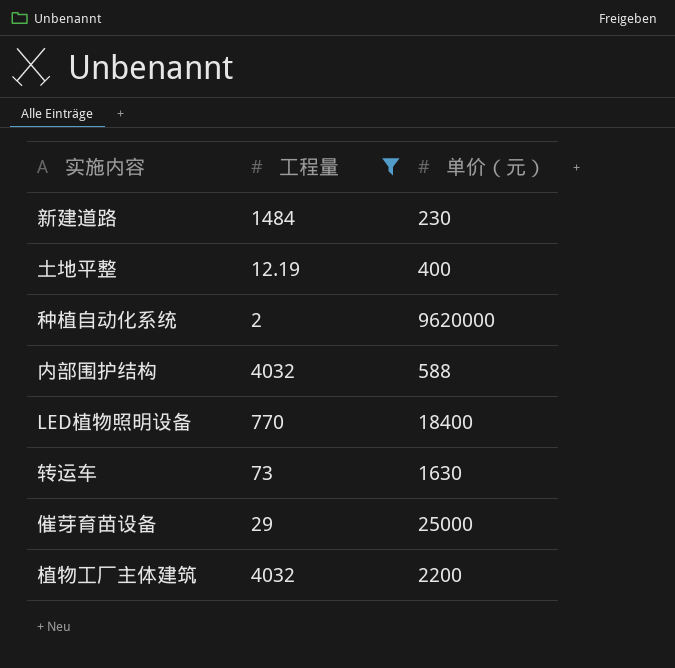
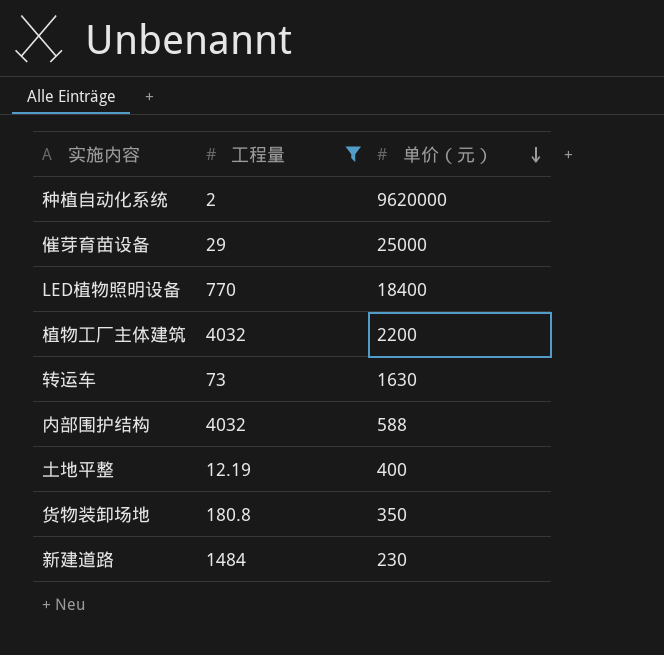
row order: none -> 单价（元） descending
row 货物装卸场地: none -> 180.8 | 350

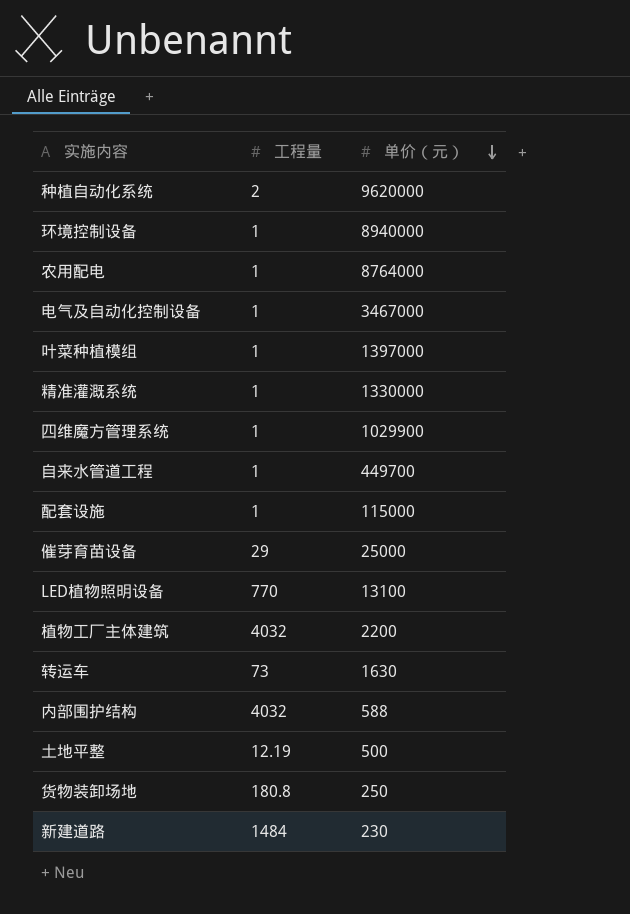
filter: 工程量 != 1 -> none
LED植物照明设备 | 单价（元）: 18400 -> 13100
土地平整 | 单价（元）: 400 -> 500
货物装卸场地 | 单价（元）: 350 -> 250

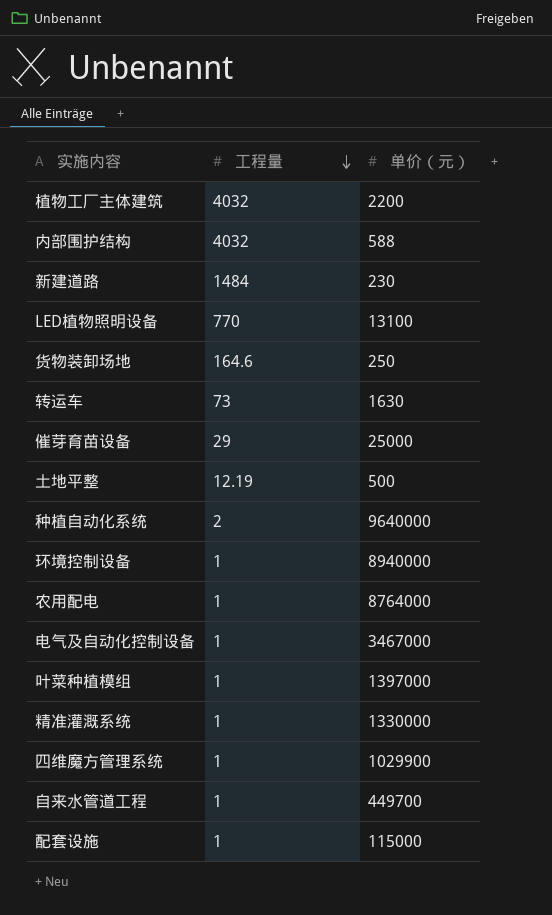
row order: 单价（元） descending -> 工程量 descending
货物装卸场地 | 工程量: 180.8 -> 164.6
种植自动化系统 | 单价（元）: 9620000 -> 9640000

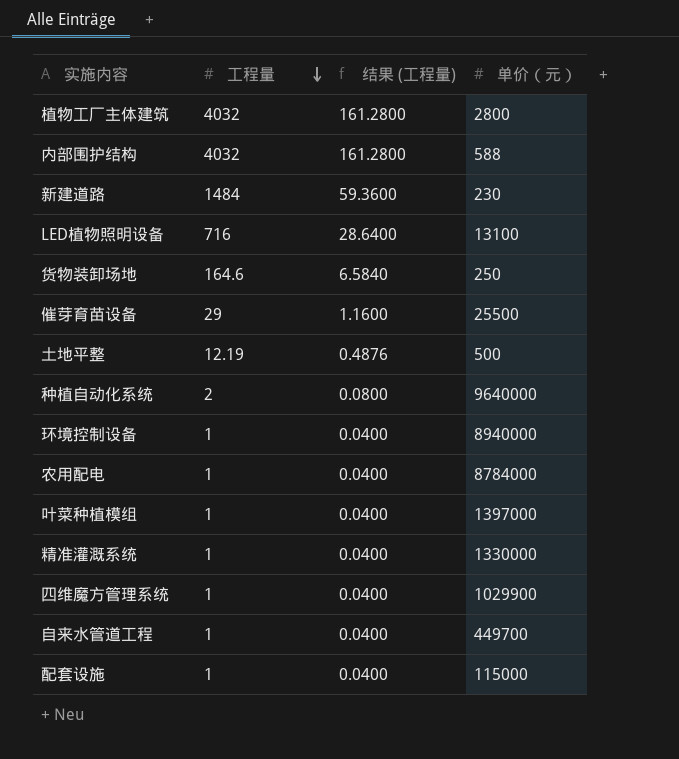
column 结果 (工程量) | formula: none -> [工程量] * 0.04
row 转运车: 73 | 1630 -> none
row 电气及自动化控制设备: 1 | 3467000 -> none
植物工厂主体建筑 | 单价（元）: 2200 -> 2800
LED植物照明设备 | 工程量: 770 -> 716
催芽育苗设备 | 单价（元）: 25000 -> 25500
农用配电 | 单价（元）: 8764000 -> 8784000

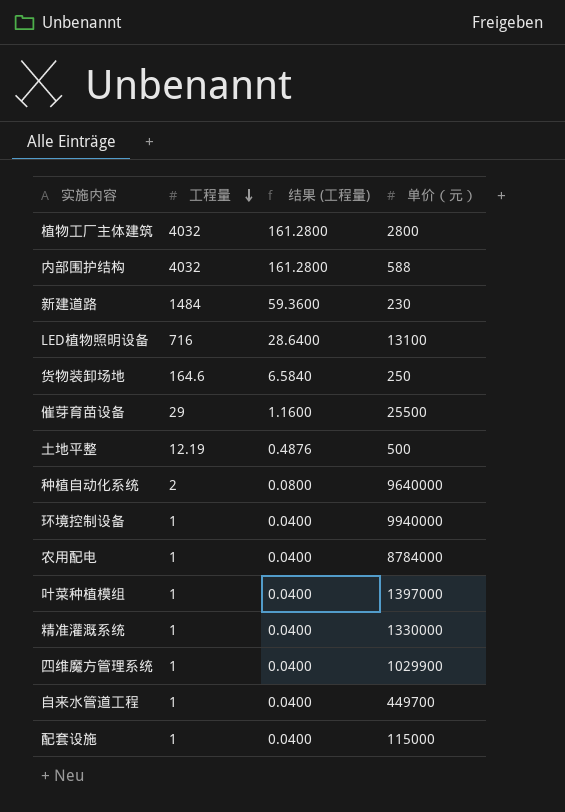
环境控制设备 | 单价（元）: 8940000 -> 9940000

